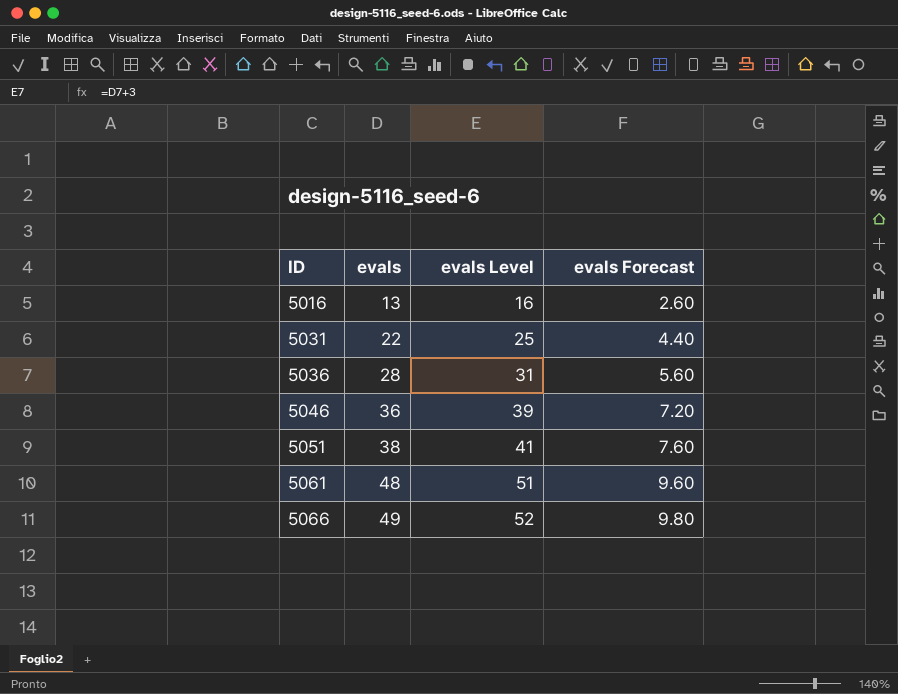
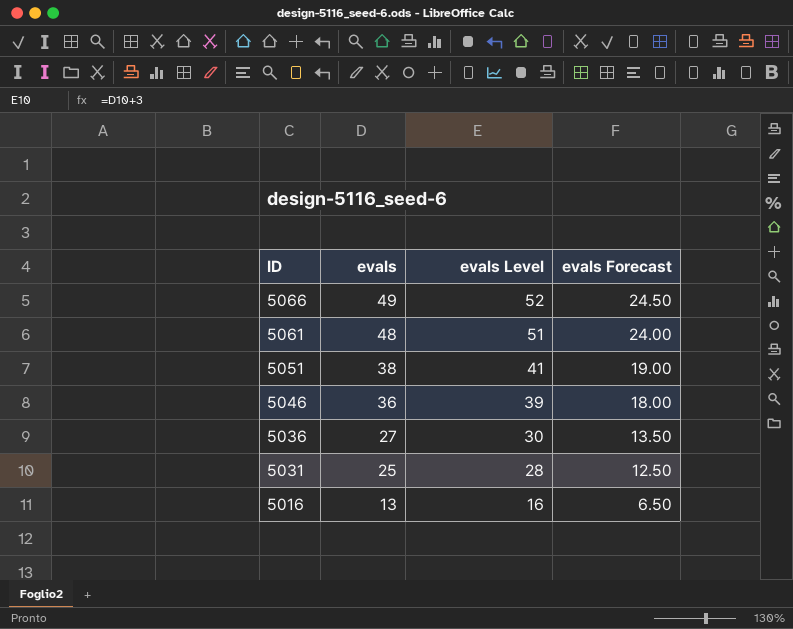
row order: ID ascending -> ID descending
column evals Forecast | formula: [evals] * 0.2 -> [evals] * 0.5
5036 | evals: 28 -> 27
5036 | evals Level: 31 -> 30
5031 | evals: 22 -> 25
5031 | evals Level: 25 -> 28

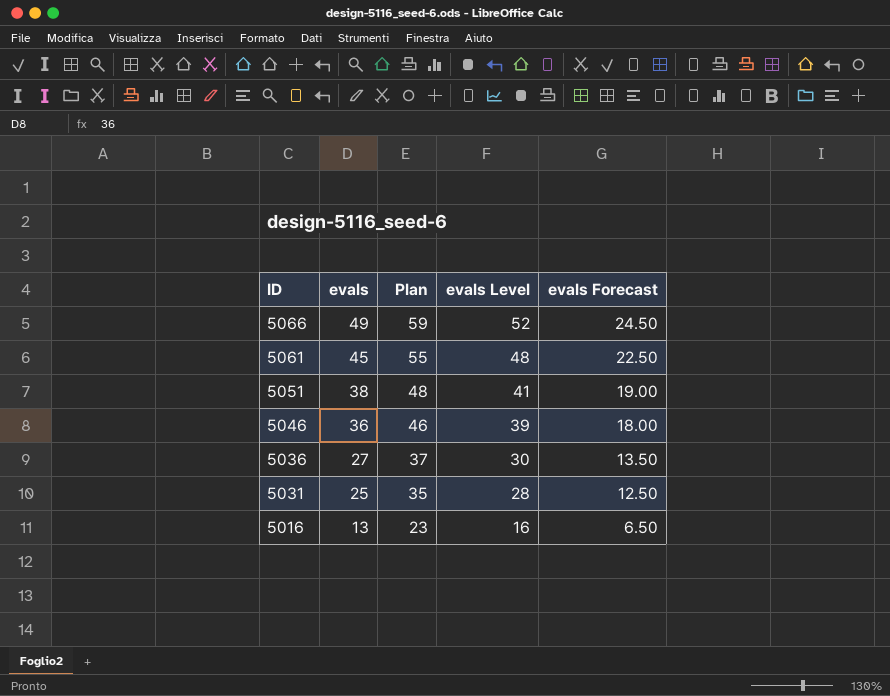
column Plan | formula: none -> [evals] + 10
5061 | evals: 48 -> 45
5061 | evals Level: 51 -> 48
5061 | evals Forecast: 24.00 -> 22.50

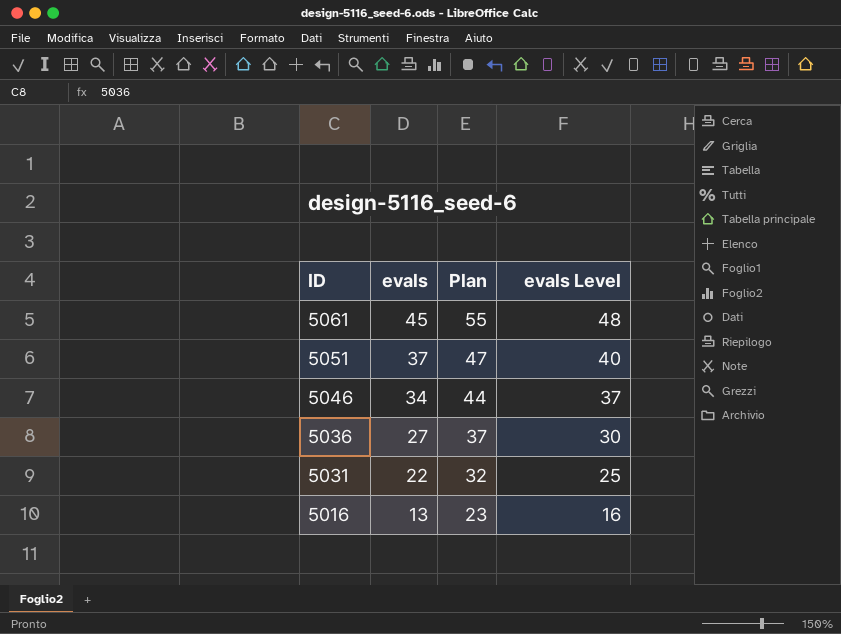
column evals Forecast | formula: [evals] * 0.5 -> none
row 5066: 49 | 59 | 52 | 24.50 -> none
5051 | evals: 38 -> 37
5051 | Plan: 48 -> 47
5051 | evals Level: 41 -> 40
5046 | evals: 36 -> 34
5046 | Plan: 46 -> 44
5046 | evals Level: 39 -> 37
5031 | evals: 25 -> 22
5031 | Plan: 35 -> 32
5031 | evals Level: 28 -> 25

